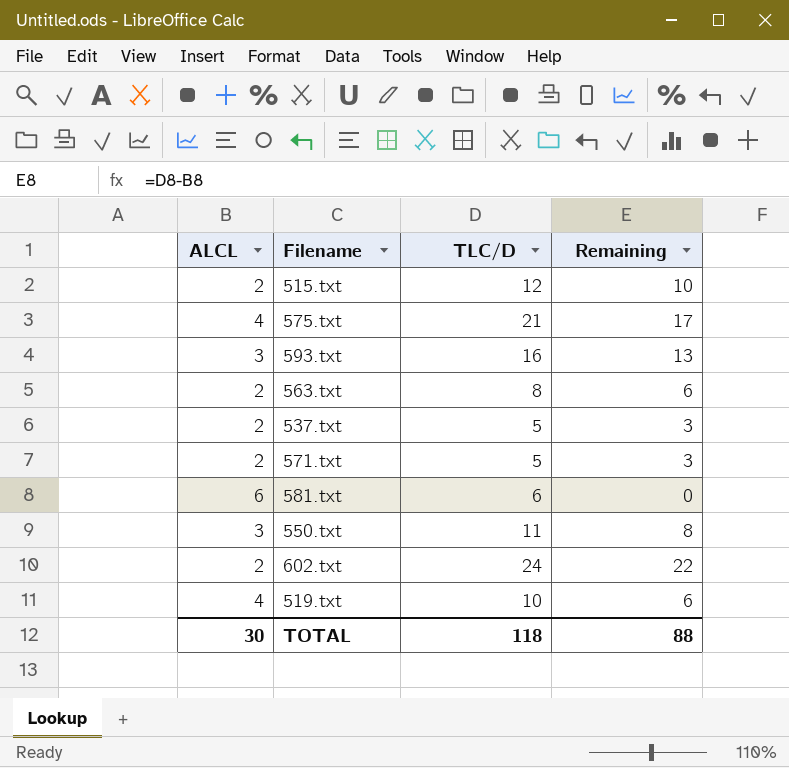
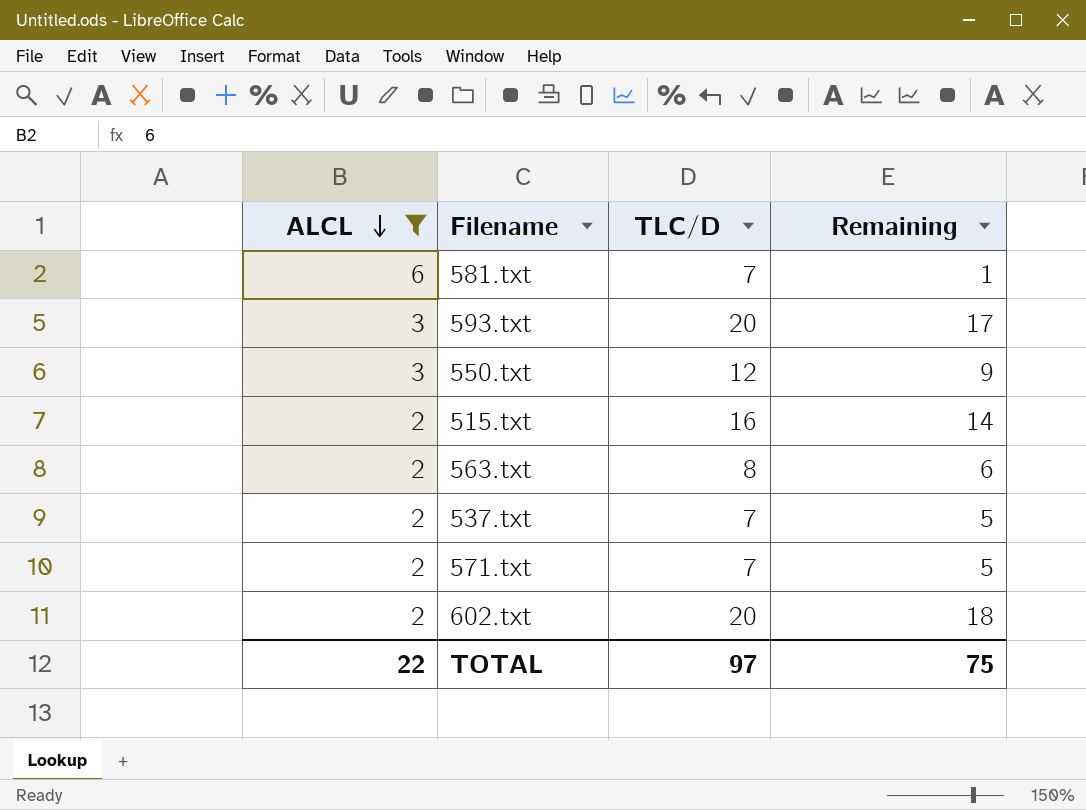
filter: none -> ALCL != 4
row order: none -> ALCL descending
581.txt | TLC/D: 6 -> 7
581.txt | Remaining: 0 -> 1
593.txt | TLC/D: 16 -> 20
593.txt | Remaining: 13 -> 17
550.txt | TLC/D: 11 -> 12
550.txt | Remaining: 8 -> 9
515.txt | TLC/D: 12 -> 16
515.txt | Remaining: 10 -> 14
537.txt | TLC/D: 5 -> 7
537.txt | Remaining: 3 -> 5
571.txt | TLC/D: 5 -> 7
571.txt | Remaining: 3 -> 5
602.txt | TLC/D: 24 -> 20
602.txt | Remaining: 22 -> 18
TOTAL | ALCL: 30 -> 22
TOTAL | TLC/D: 118 -> 97
TOTAL | Remaining: 88 -> 75

